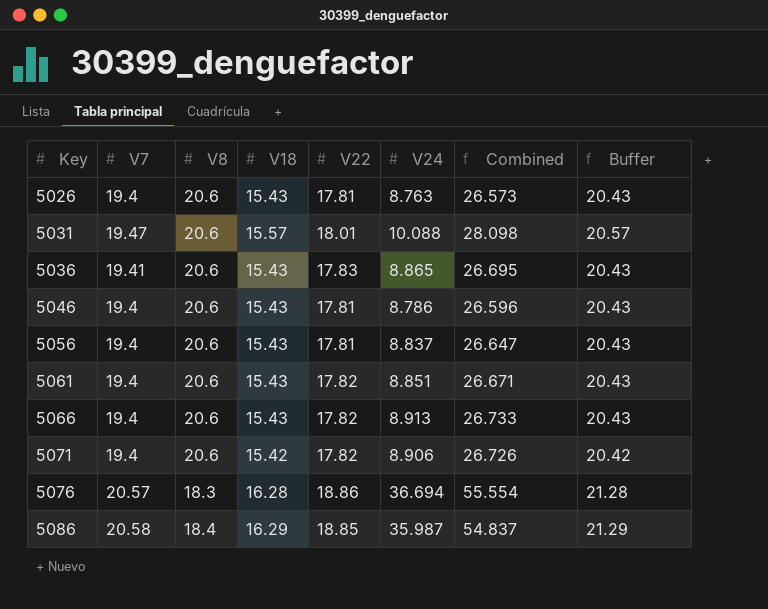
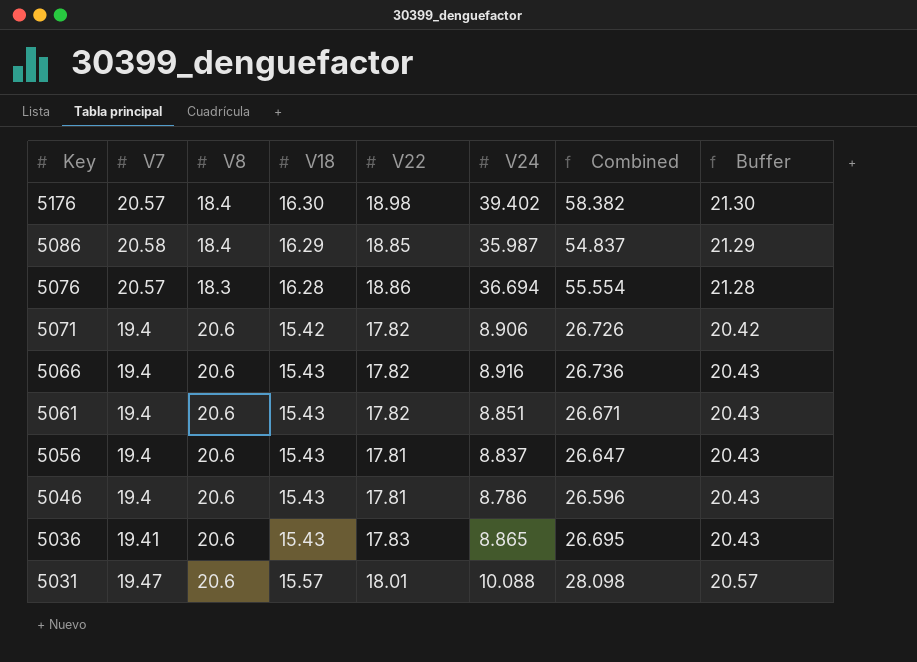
row order: Key ascending -> Key descending
row 5026: 19.4 | 20.6 | 15.43 | 17.81 | 8.763 | 26.573 | 20.43 -> none
row 5176: none -> 20.57 | 18.4 | 16.30 | 18.98 | 39.402 | 58.382 | 21.30
5066 | V24: 8.913 -> 8.916
5066 | Combined: 26.733 -> 26.736

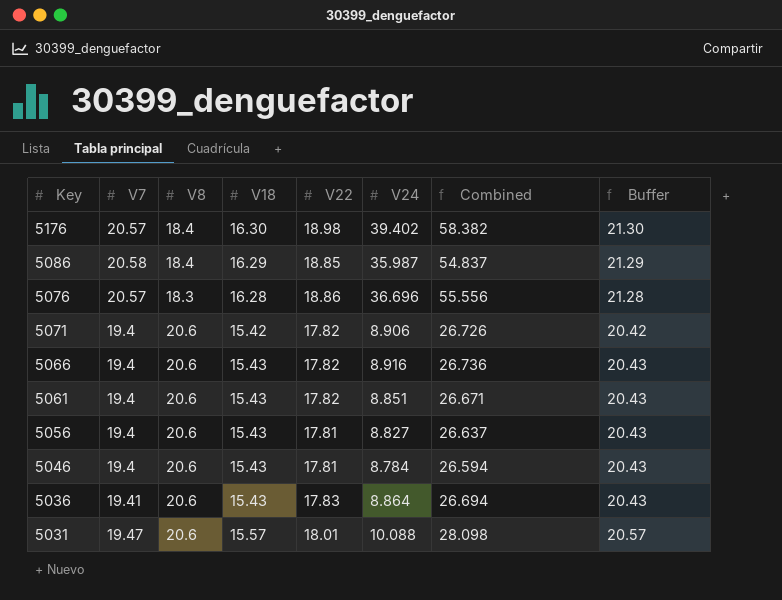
5076 | V24: 36.694 -> 36.696
5076 | Combined: 55.554 -> 55.556
5056 | V24: 8.837 -> 8.827
5056 | Combined: 26.647 -> 26.637
5046 | V24: 8.786 -> 8.784
5046 | Combined: 26.596 -> 26.594
5036 | V24: 8.865 -> 8.864
5036 | Combined: 26.695 -> 26.694

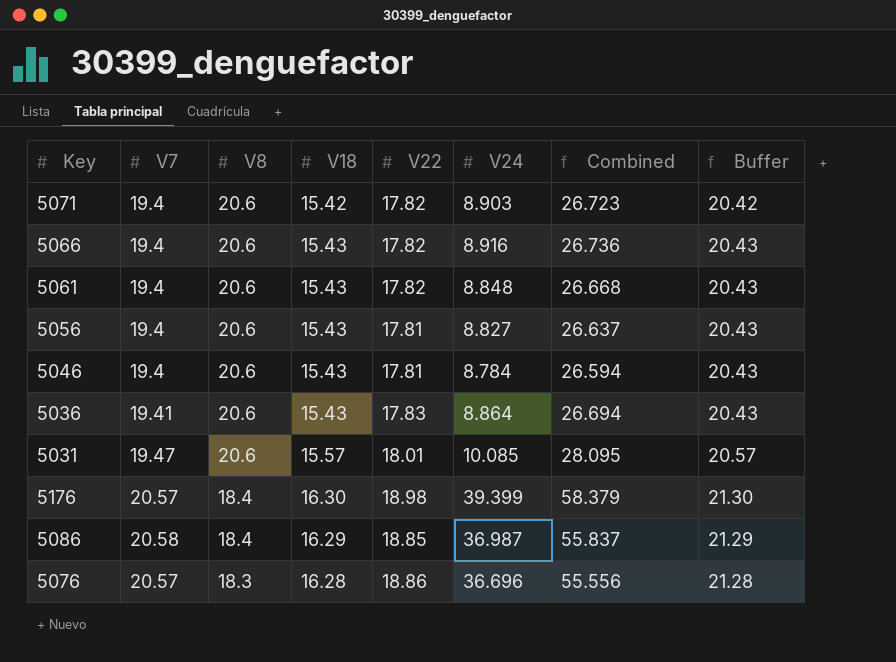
row order: Key descending -> V8 descending
5071 | V24: 8.906 -> 8.903
5071 | Combined: 26.726 -> 26.723
5061 | V24: 8.851 -> 8.848
5061 | Combined: 26.671 -> 26.668
5031 | V24: 10.088 -> 10.085
5031 | Combined: 28.098 -> 28.095
5176 | V24: 39.402 -> 39.399
5176 | Combined: 58.382 -> 58.379
5086 | V24: 35.987 -> 36.987
5086 | Combined: 54.837 -> 55.837

